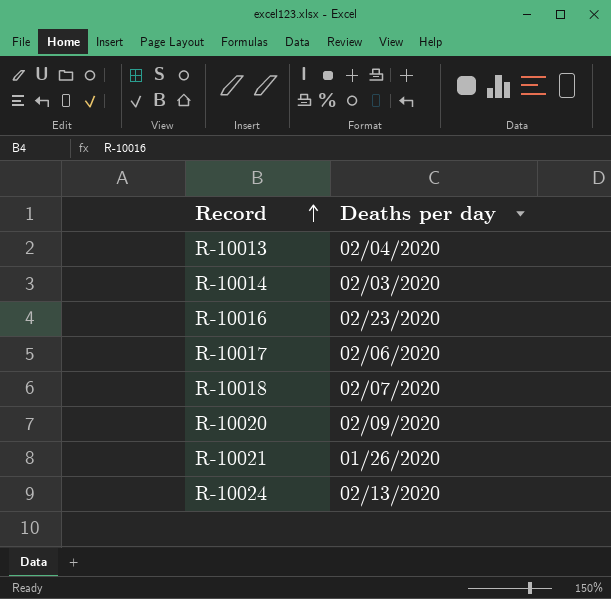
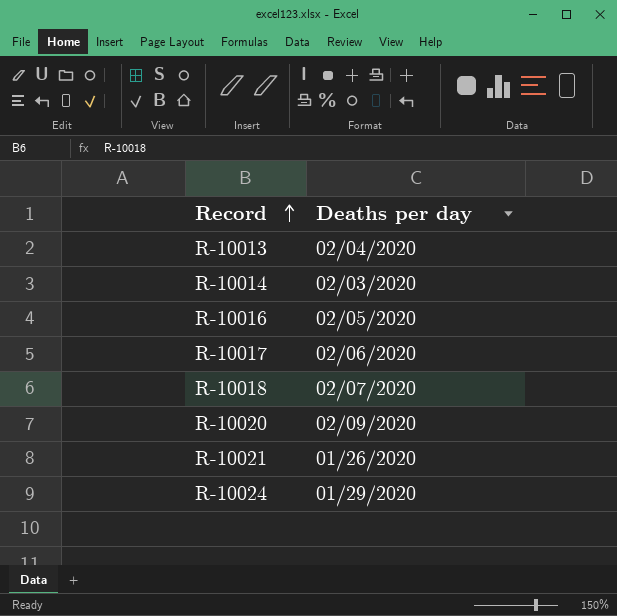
R-10016 | Deaths per day: 02/23/2020 -> 02/05/2020
R-10024 | Deaths per day: 02/13/2020 -> 01/29/2020

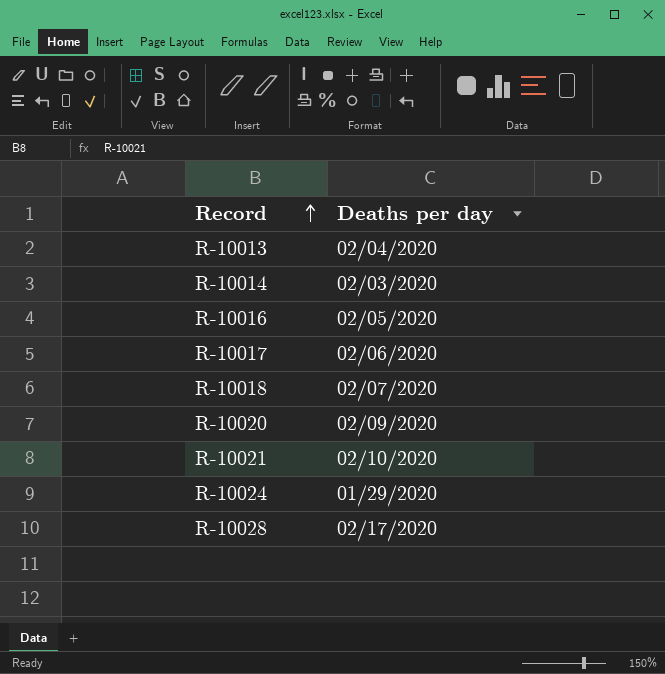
R-10021 | Deaths per day: 01/26/2020 -> 02/10/2020
row R-10028: none -> 02/17/2020

